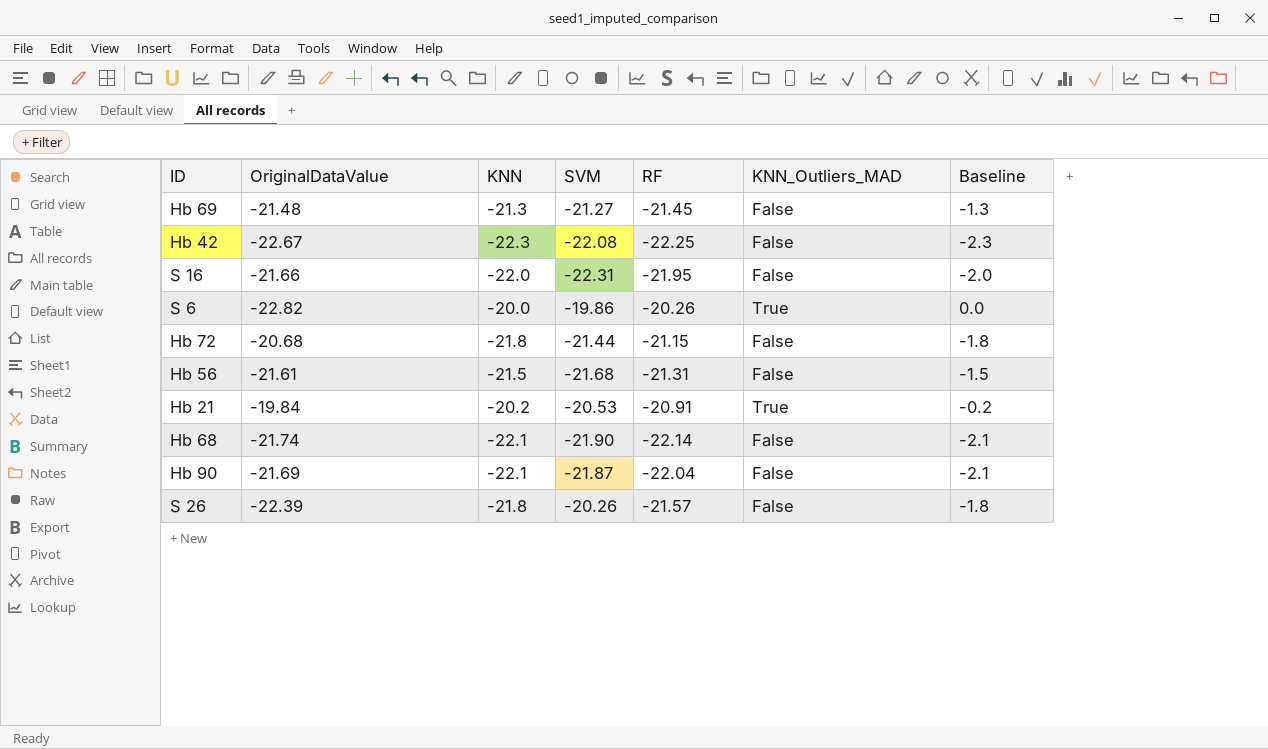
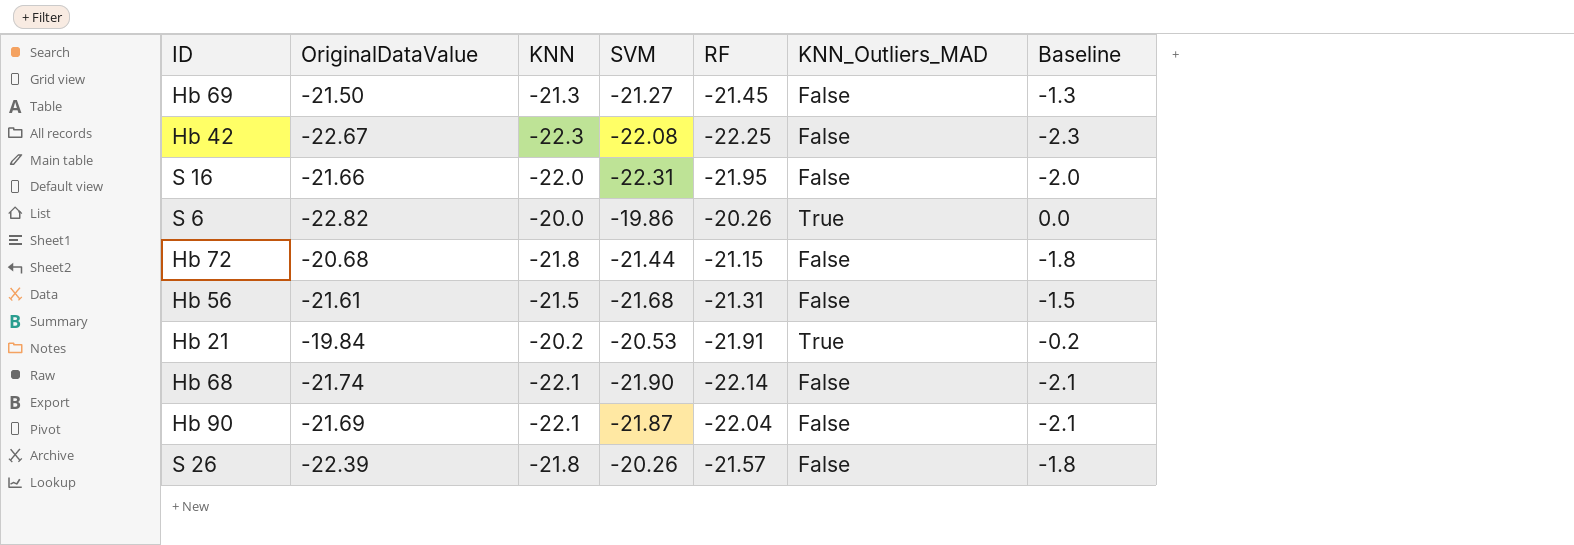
Hb 69 | OriginalDataValue: -21.48 -> -21.50
Hb 21 | RF: -20.91 -> -21.91

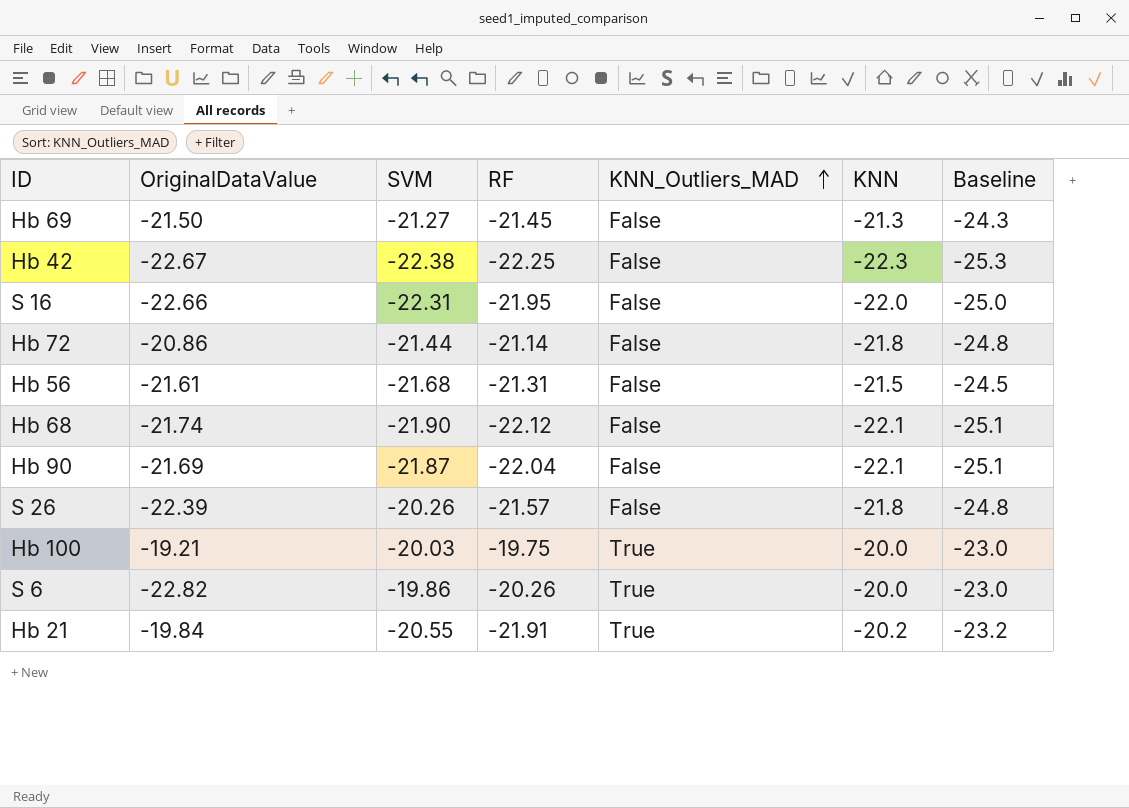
row order: none -> KNN_Outliers_MAD ascending
column KNN | position: 3 -> 6
column Baseline | formula: [KNN] + 20 -> [KNN] - 3
Hb 42 | SVM: -22.08 -> -22.38
S 16 | OriginalDataValue: -21.66 -> -22.66
Hb 72 | OriginalDataValue: -20.68 -> -20.86
Hb 72 | RF: -21.15 -> -21.14
Hb 68 | RF: -22.14 -> -22.12
row Hb 100: none -> -19.21 | -20.03 | -19.75 | True | -20.0 | -23.0
Hb 21 | SVM: -20.53 -> -20.55

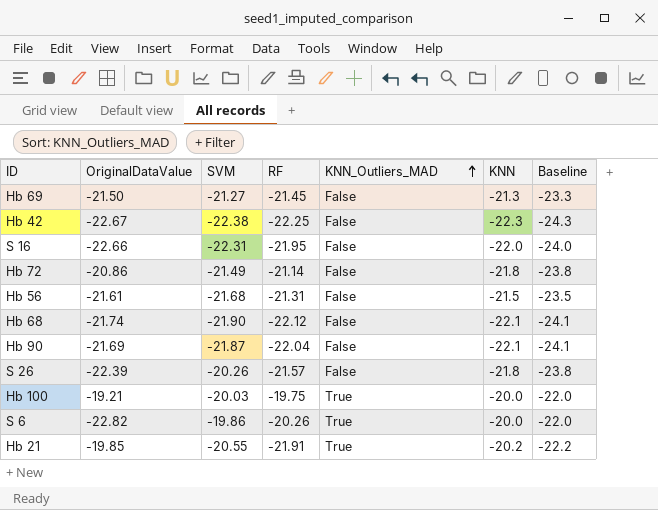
column Baseline | formula: [KNN] - 3 -> [KNN] - 2
Hb 72 | SVM: -21.44 -> -21.49
Hb 21 | OriginalDataValue: -19.84 -> -19.85

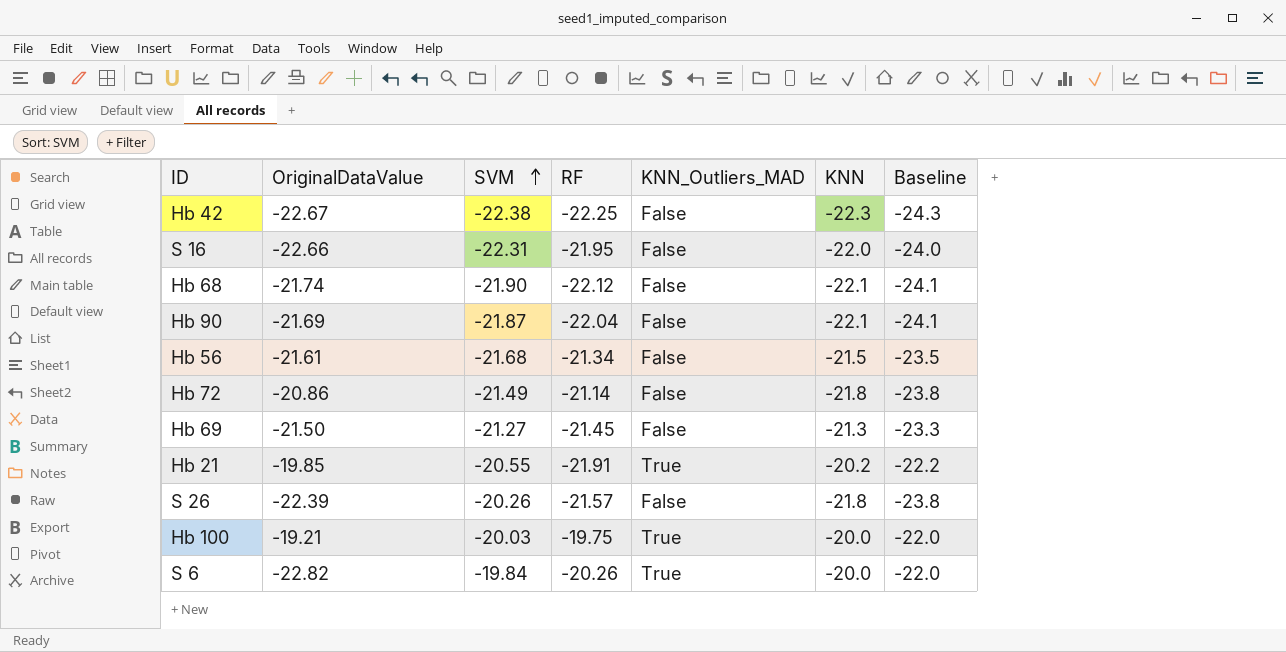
row order: KNN_Outliers_MAD ascending -> SVM ascending
Hb 56 | RF: -21.31 -> -21.34
S 6 | SVM: -19.86 -> -19.84

